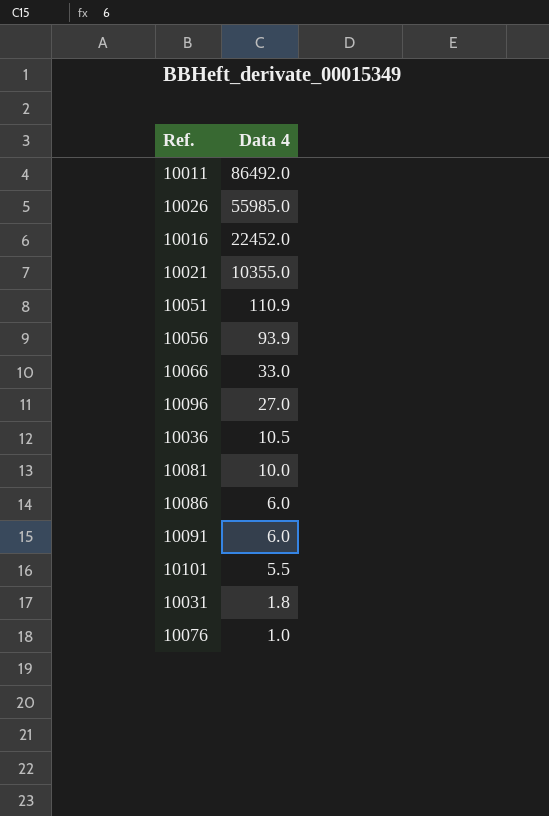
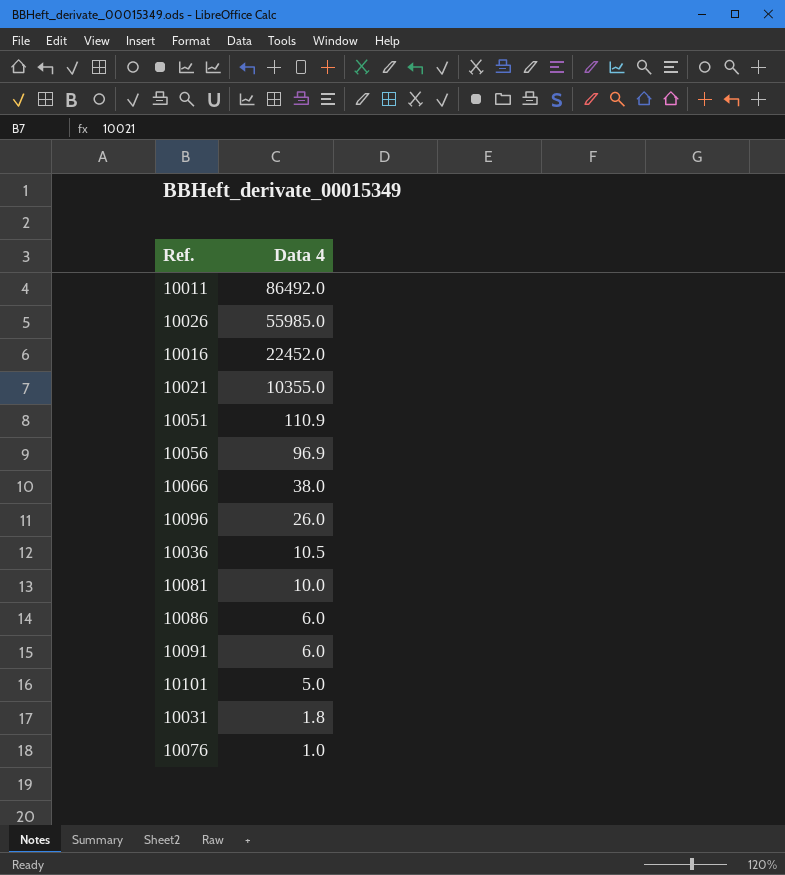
10056 | Data 4: 93.9 -> 96.9
10066 | Data 4: 33.0 -> 38.0
10096 | Data 4: 27.0 -> 26.0
10101 | Data 4: 5.5 -> 5.0

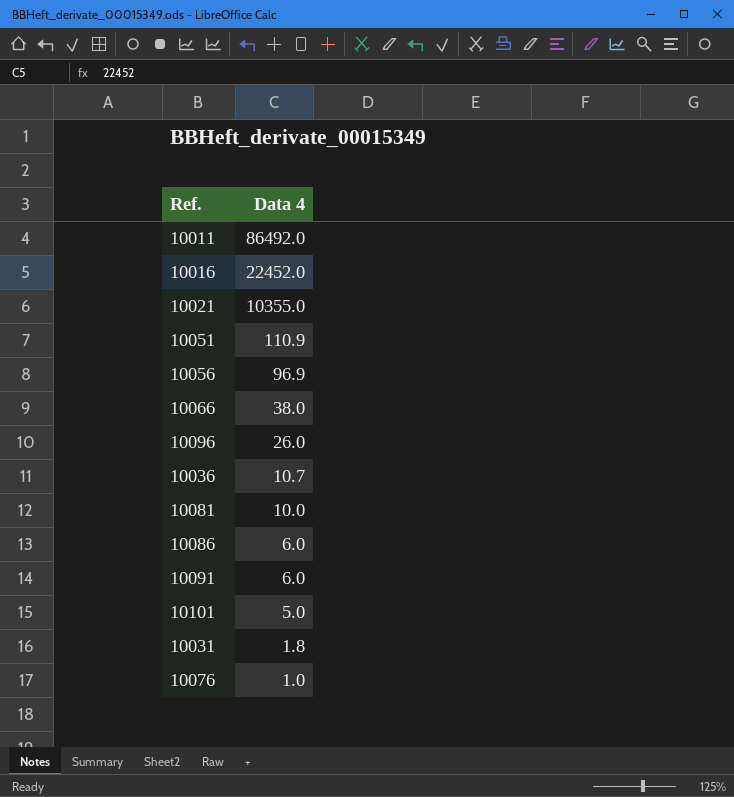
row 10026: 55985.0 -> none
10036 | Data 4: 10.5 -> 10.7

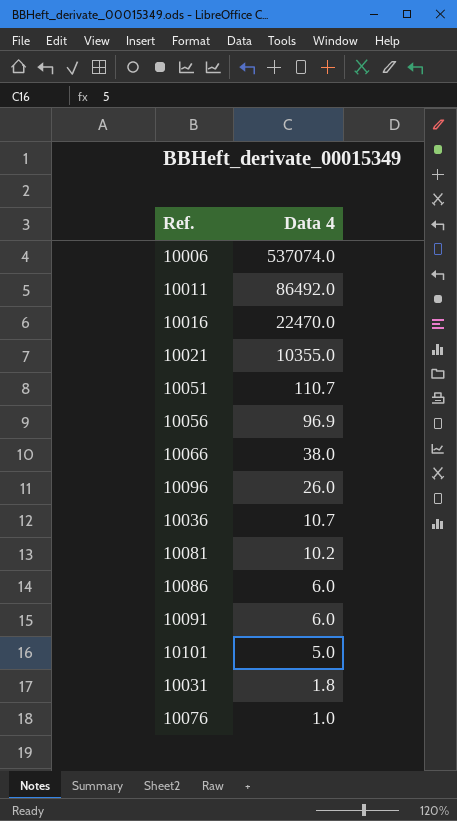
row 10006: none -> 537074.0
10016 | Data 4: 22452.0 -> 22470.0
10051 | Data 4: 110.9 -> 110.7
10081 | Data 4: 10.0 -> 10.2

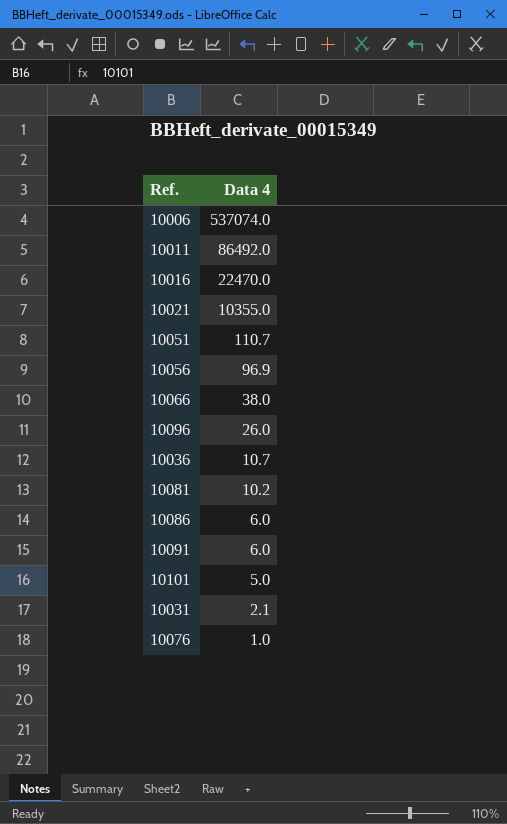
10031 | Data 4: 1.8 -> 2.1

